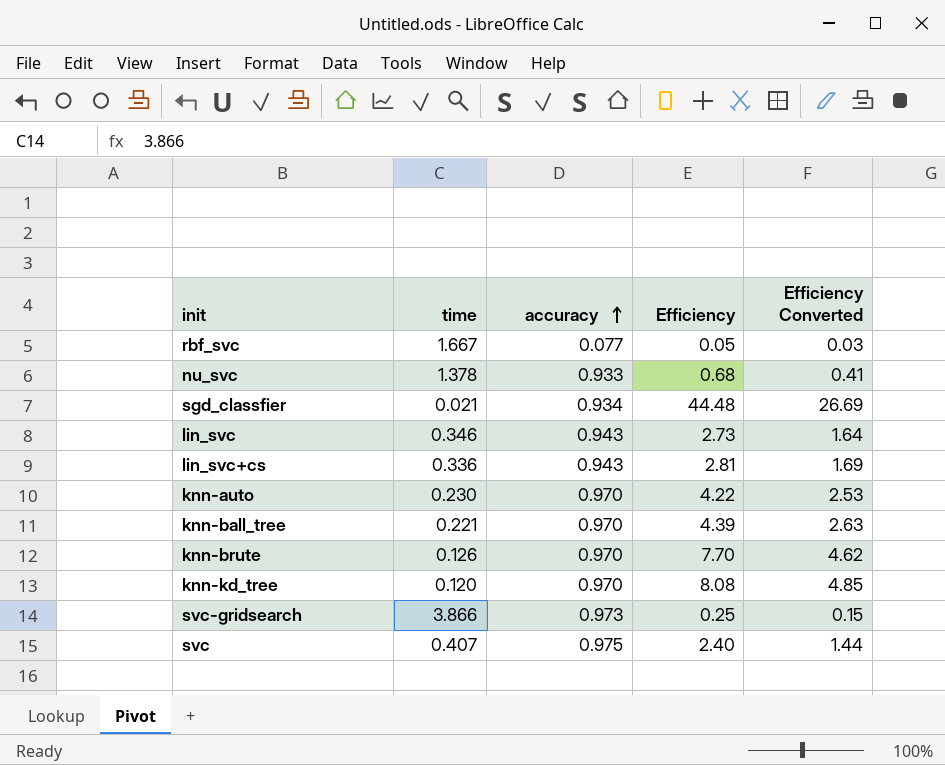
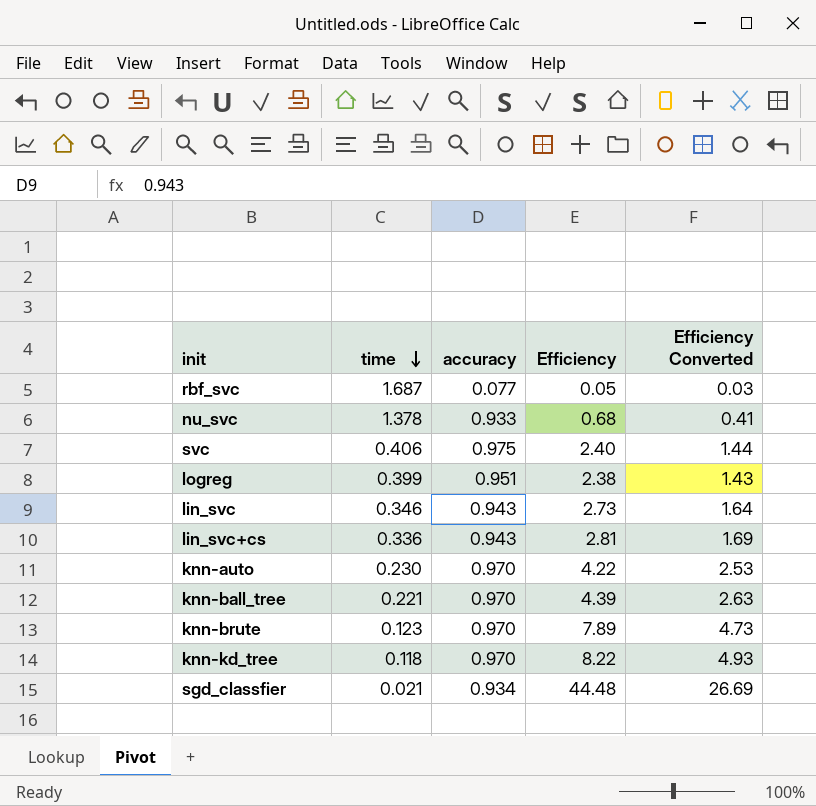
row order: accuracy ascending -> time descending
row svc-gridsearch: 3.866 | 0.973 | 0.25 | 0.15 -> none
rbf_svc | time: 1.667 -> 1.687
svc | time: 0.407 -> 0.406
row logreg: none -> 0.399 | 0.951 | 2.38 | 1.43
knn-brute | time: 0.126 -> 0.123
knn-brute | Efficiency: 7.70 -> 7.89
knn-brute | Efficiency Converted: 4.62 -> 4.73
knn-kd_tree | time: 0.120 -> 0.118
knn-kd_tree | Efficiency: 8.08 -> 8.22
knn-kd_tree | Efficiency Converted: 4.85 -> 4.93

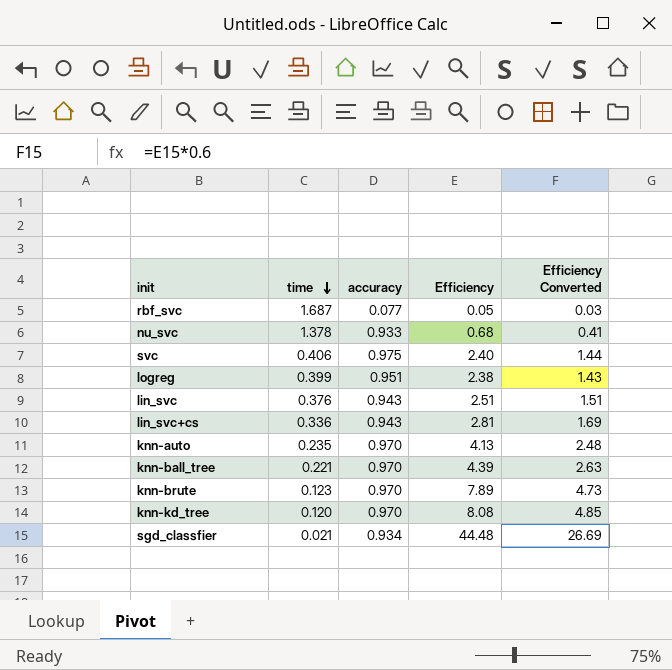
lin_svc | time: 0.346 -> 0.376
lin_svc | Efficiency: 2.73 -> 2.51
lin_svc | Efficiency Converted: 1.64 -> 1.51
knn-auto | time: 0.230 -> 0.235
knn-auto | Efficiency: 4.22 -> 4.13
knn-auto | Efficiency Converted: 2.53 -> 2.48
knn-kd_tree | time: 0.118 -> 0.120
knn-kd_tree | Efficiency: 8.22 -> 8.08
knn-kd_tree | Efficiency Converted: 4.93 -> 4.85

